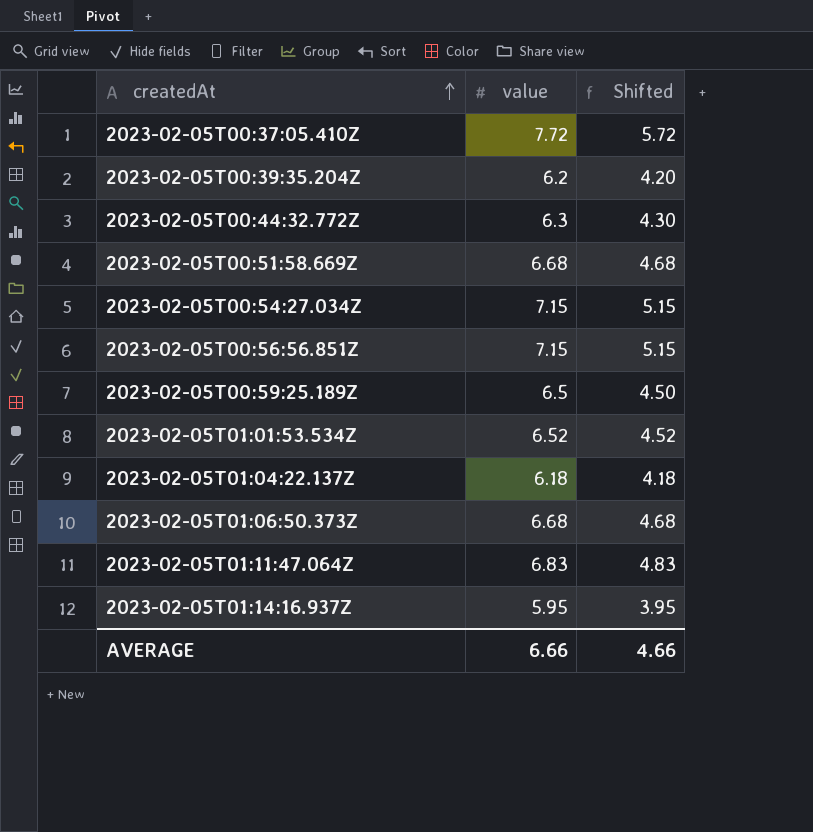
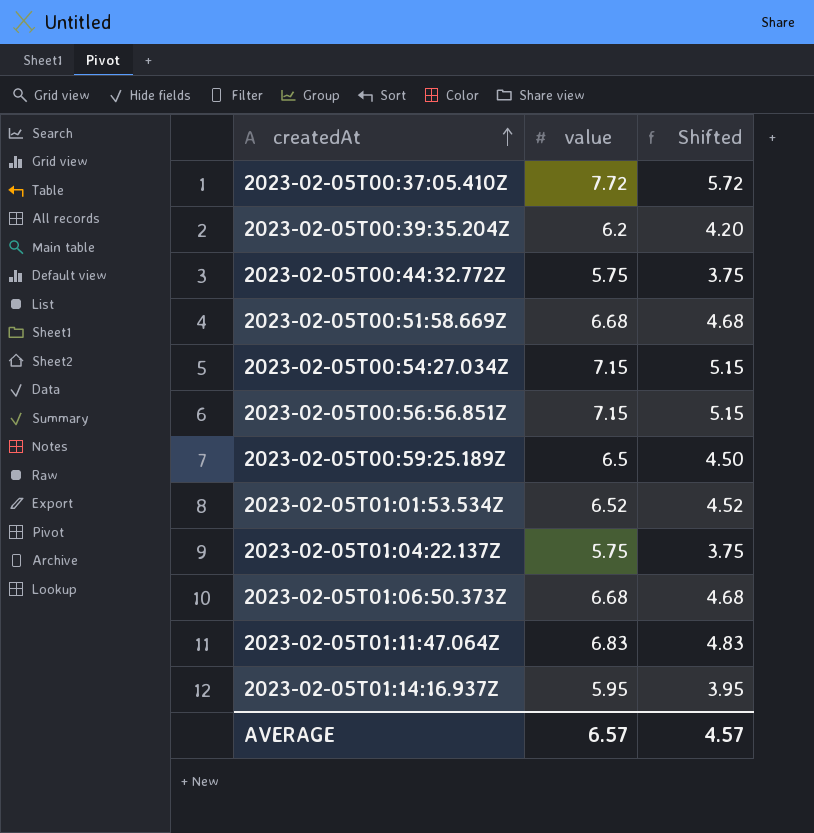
2023-02-05T00:44:32.772Z | value: 6.3 -> 5.75
2023-02-05T00:44:32.772Z | Shifted: 4.30 -> 3.75
2023-02-05T01:04:22.137Z | value: 6.18 -> 5.75
2023-02-05T01:04:22.137Z | Shifted: 4.18 -> 3.75
AVERAGE | value: 6.66 -> 6.57
AVERAGE | Shifted: 4.66 -> 4.57

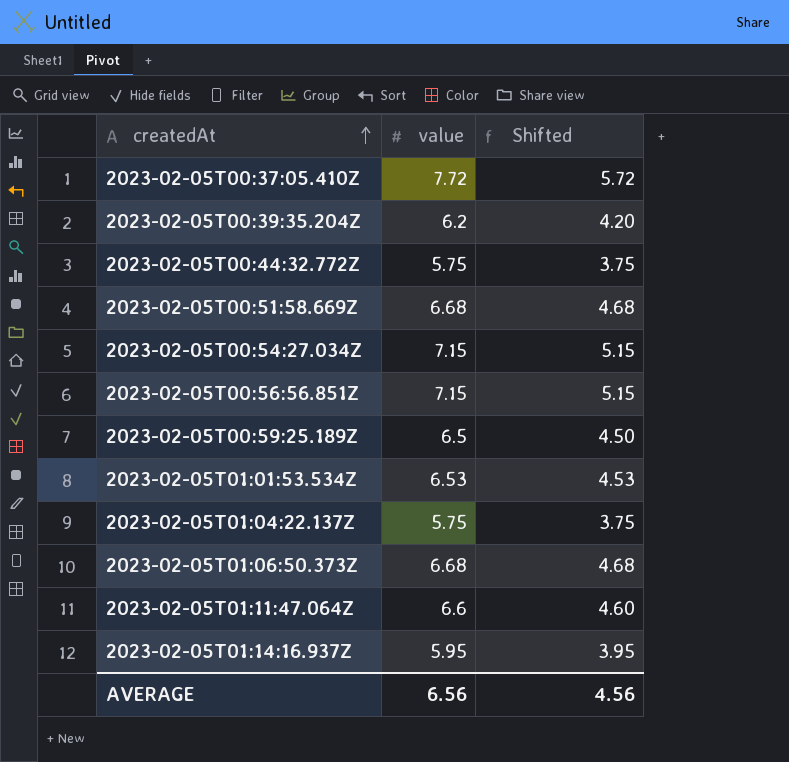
2023-02-05T01:01:53.534Z | value: 6.52 -> 6.53
2023-02-05T01:01:53.534Z | Shifted: 4.52 -> 4.53
2023-02-05T01:11:47.064Z | value: 6.83 -> 6.6
2023-02-05T01:11:47.064Z | Shifted: 4.83 -> 4.60
AVERAGE | value: 6.57 -> 6.56
AVERAGE | Shifted: 4.57 -> 4.56

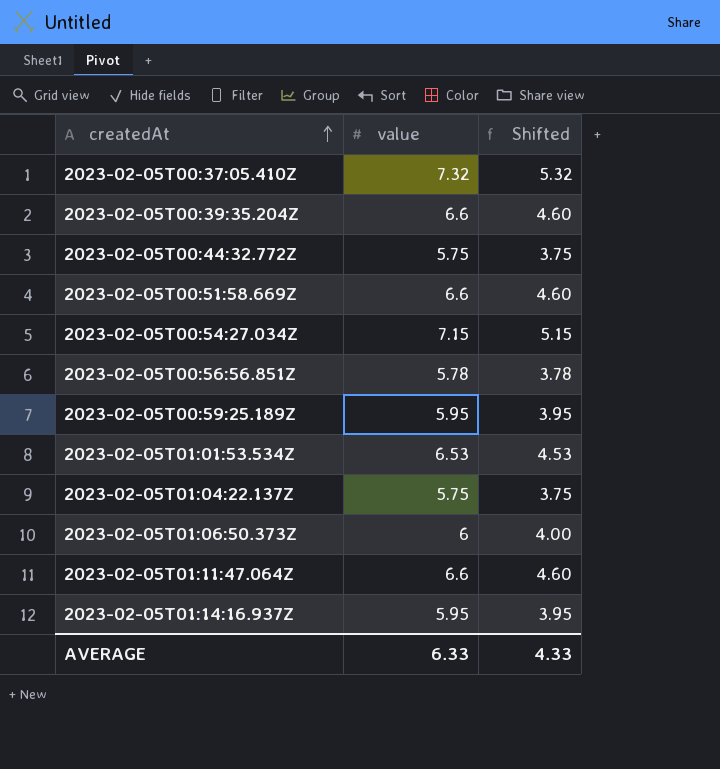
2023-02-05T00:37:05.410Z | value: 7.72 -> 7.32
2023-02-05T00:37:05.410Z | Shifted: 5.72 -> 5.32
2023-02-05T00:39:35.204Z | value: 6.2 -> 6.6
2023-02-05T00:39:35.204Z | Shifted: 4.20 -> 4.60
2023-02-05T00:51:58.669Z | value: 6.68 -> 6.6
2023-02-05T00:51:58.669Z | Shifted: 4.68 -> 4.60
2023-02-05T00:56:56.851Z | value: 7.15 -> 5.78
2023-02-05T00:56:56.851Z | Shifted: 5.15 -> 3.78
2023-02-05T00:59:25.189Z | value: 6.5 -> 5.95
2023-02-05T00:59:25.189Z | Shifted: 4.50 -> 3.95
2023-02-05T01:06:50.373Z | value: 6.68 -> 6
2023-02-05T01:06:50.373Z | Shifted: 4.68 -> 4.00
AVERAGE | value: 6.56 -> 6.33
AVERAGE | Shifted: 4.56 -> 4.33

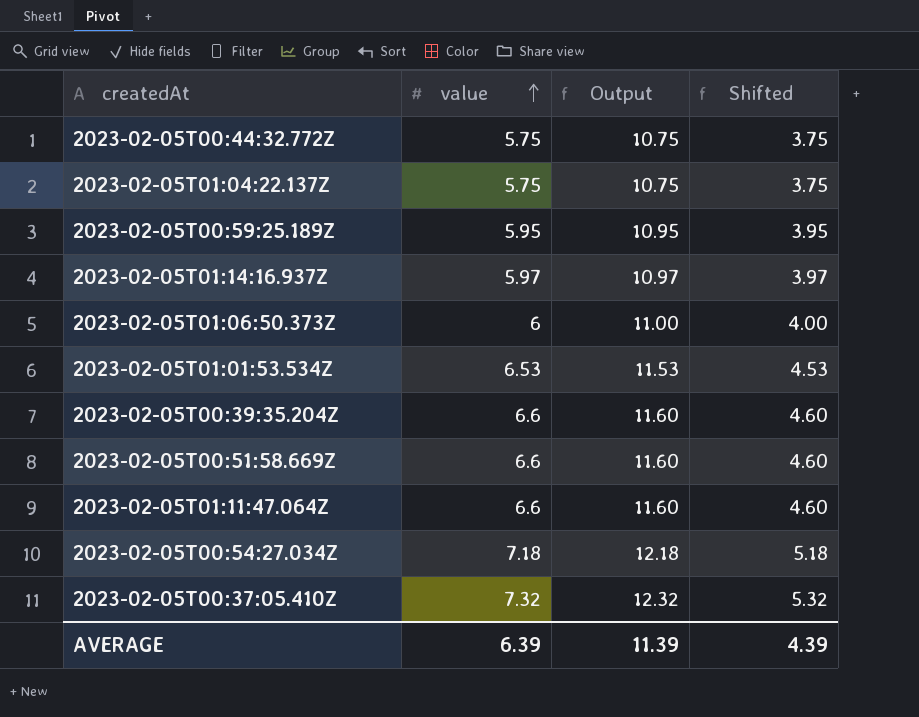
row order: createdAt ascending -> value ascending
column Output | formula: none -> [value] + 5
row 2023-02-05T00:56:56.851Z: 5.78 | 3.78 -> none
2023-02-05T01:14:16.937Z | value: 5.95 -> 5.97
2023-02-05T01:14:16.937Z | Shifted: 3.95 -> 3.97
2023-02-05T00:54:27.034Z | value: 7.15 -> 7.18
2023-02-05T00:54:27.034Z | Shifted: 5.15 -> 5.18
AVERAGE | value: 6.33 -> 6.39
AVERAGE | Shifted: 4.33 -> 4.39

